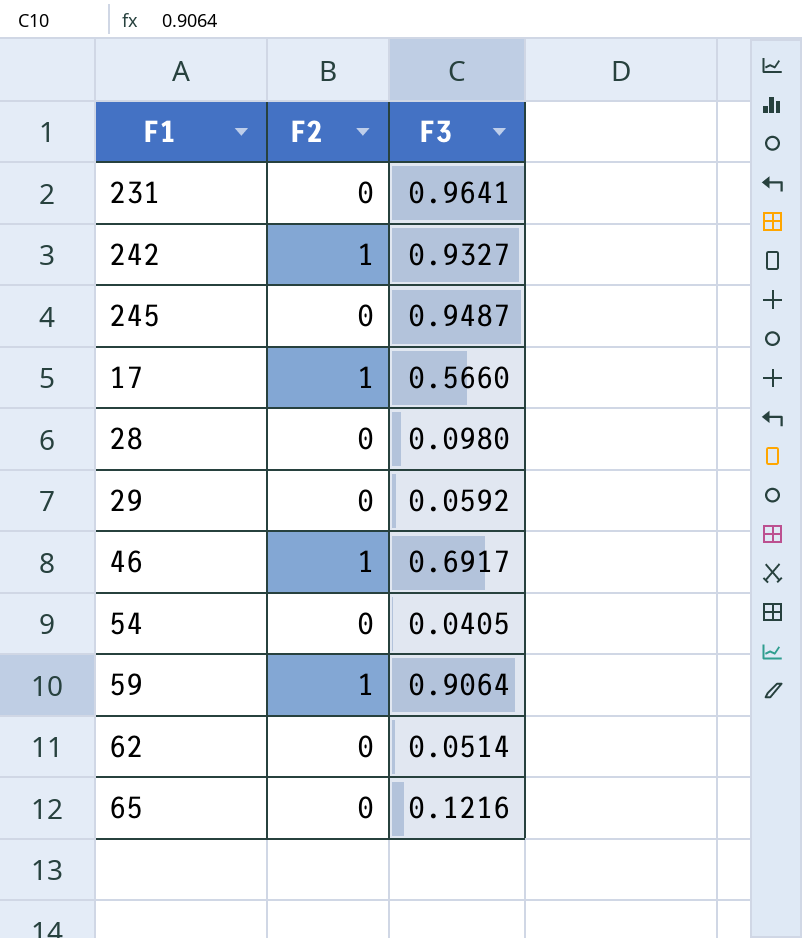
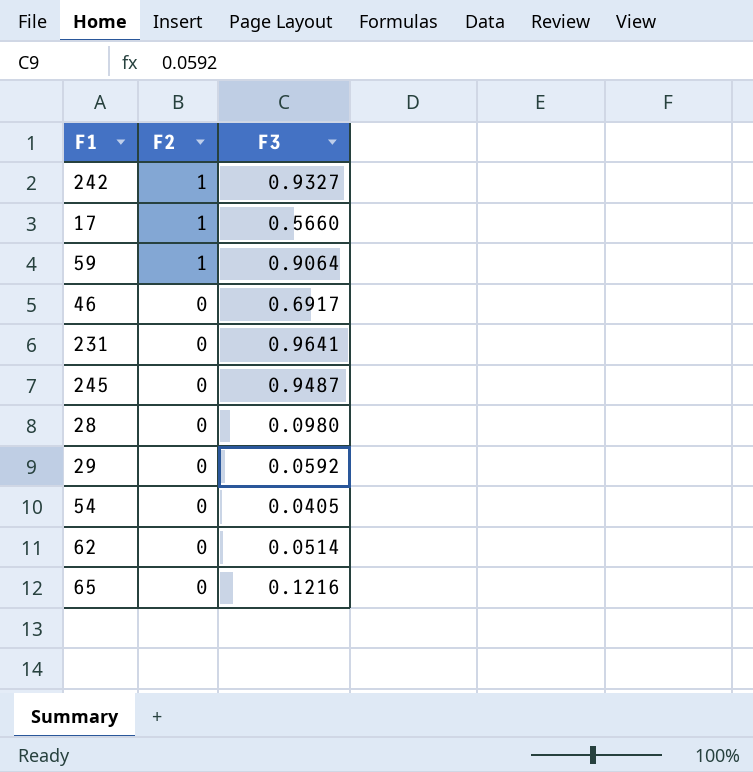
row order: none -> F2 descending
46 | F2: 1 -> 0

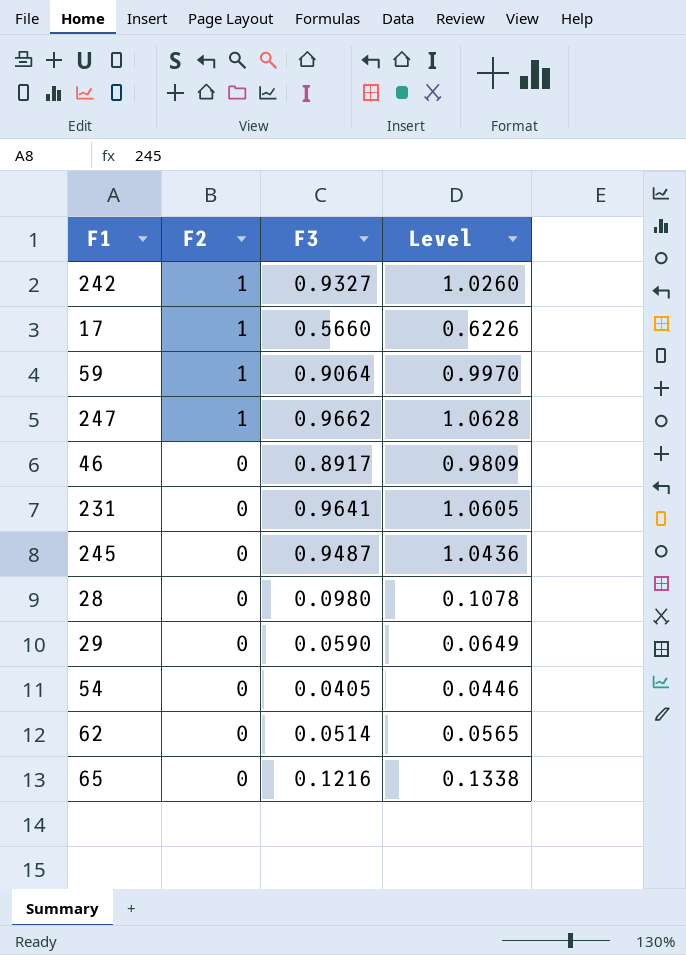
column Level | formula: none -> [F3] * 1.1
row 247: none -> 1 | 0.9662 | 1.0628
46 | F3: 0.6917 -> 0.8917
29 | F3: 0.0592 -> 0.0590

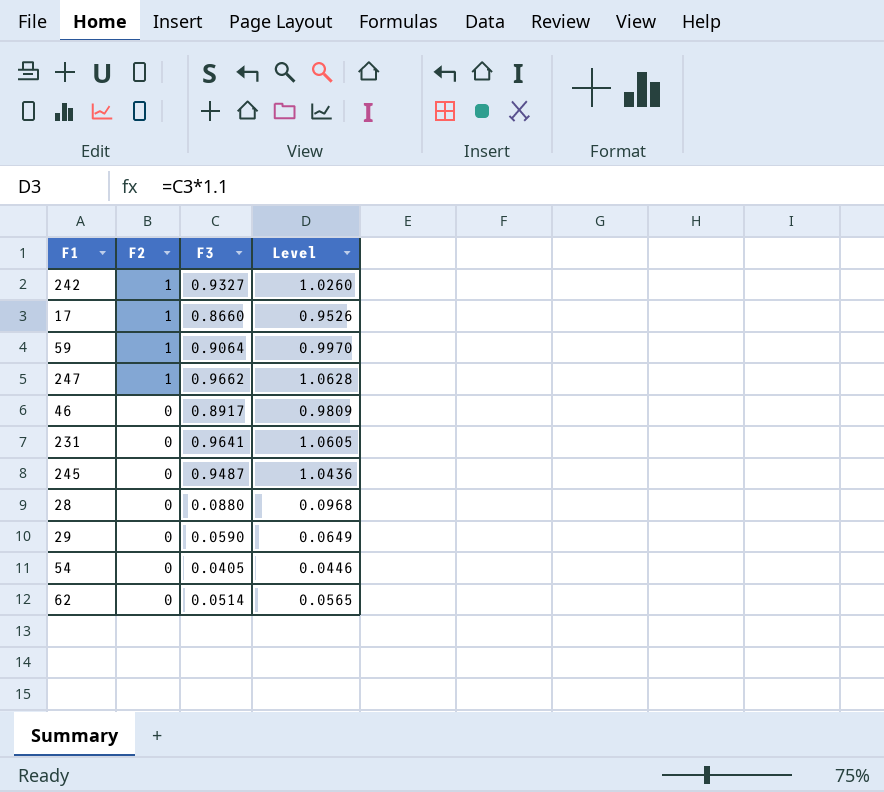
row 65: 0 | 0.1216 | 0.1338 -> none
17 | F3: 0.5660 -> 0.8660
17 | Level: 0.6226 -> 0.9526
28 | F3: 0.0980 -> 0.0880
28 | Level: 0.1078 -> 0.0968

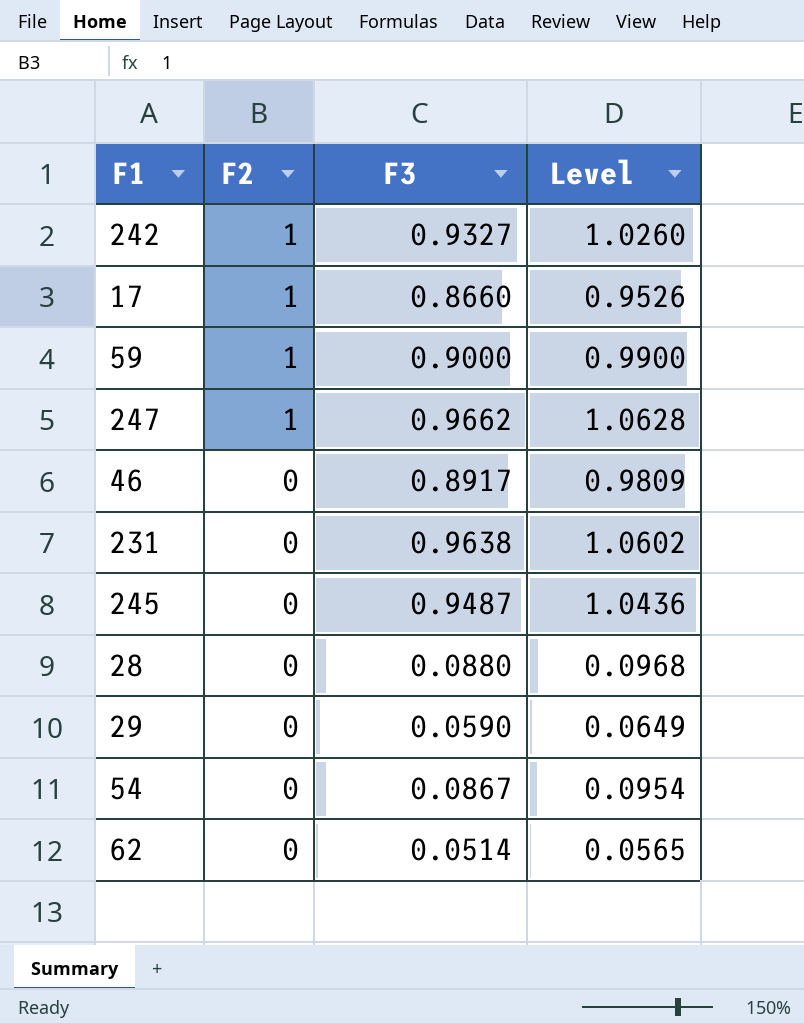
59 | F3: 0.9064 -> 0.9000
59 | Level: 0.9970 -> 0.9900
231 | F3: 0.9641 -> 0.9638
231 | Level: 1.0605 -> 1.0602
54 | F3: 0.0405 -> 0.0867
54 | Level: 0.0446 -> 0.0954

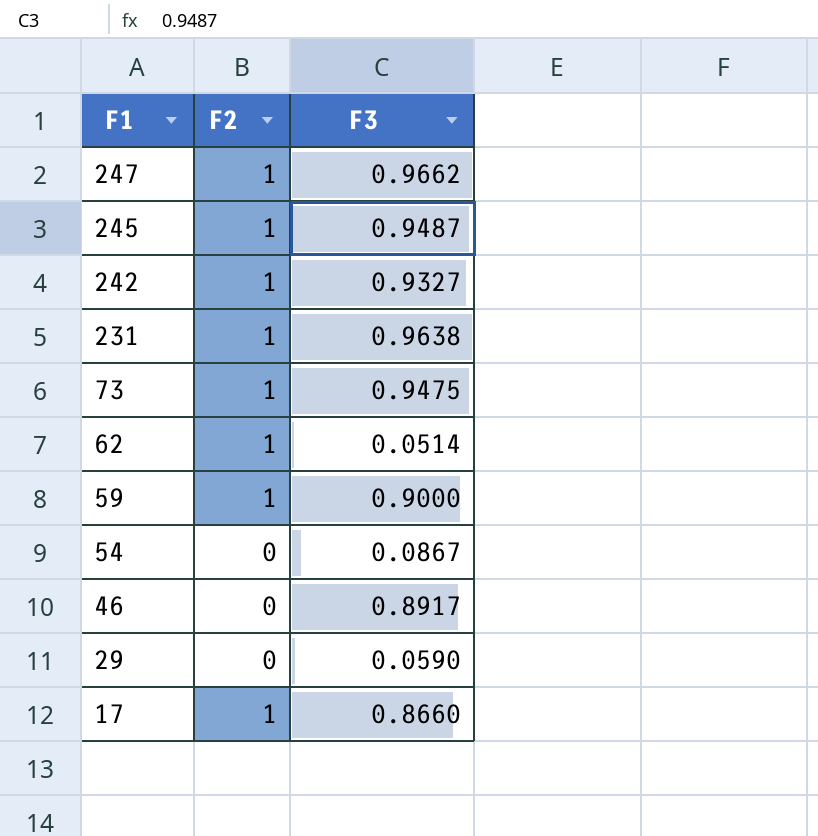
row order: F2 descending -> F1 descending
column Level | formula: [F3] * 1.1 -> none
row 28: 0 | 0.0880 | 0.0968 -> none
245 | F2: 0 -> 1
231 | F2: 0 -> 1
row 73: none -> 1 | 0.9475
62 | F2: 0 -> 1

